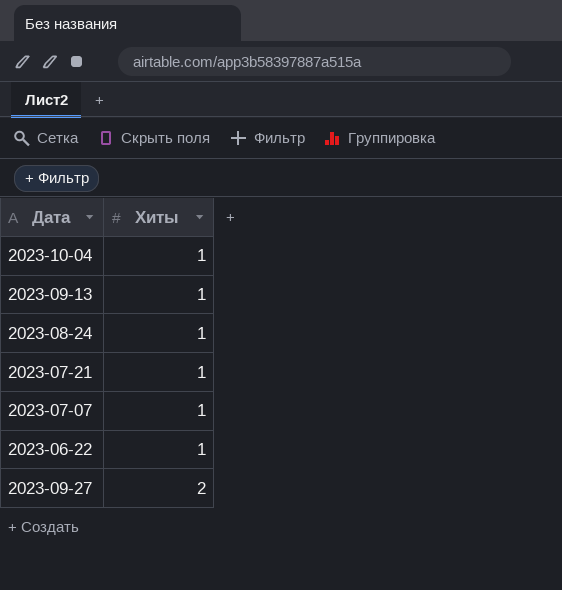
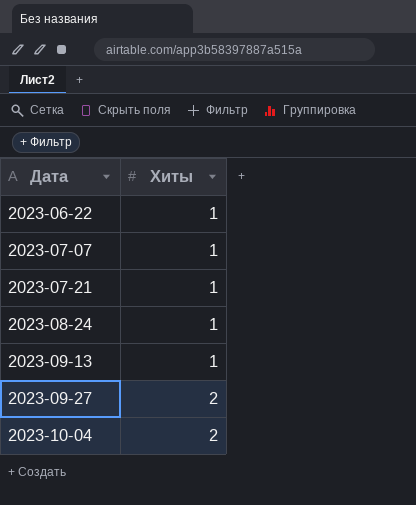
row order: Хиты ascending -> Дата ascending
2023-10-04 | Хиты: 1 -> 2

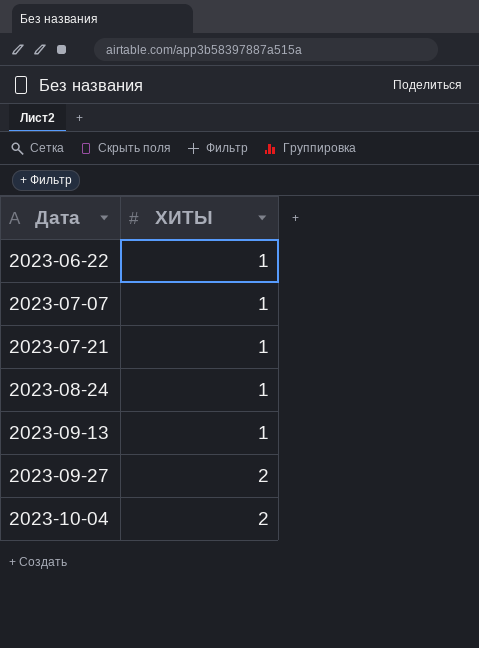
column name: Хиты -> ХИТЫ

